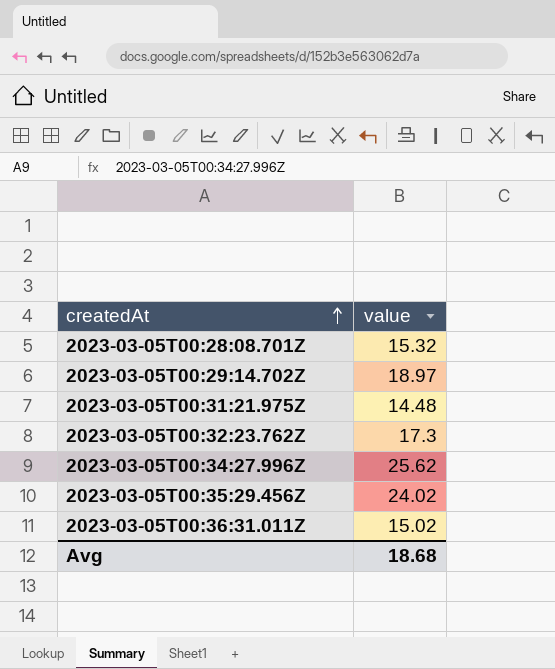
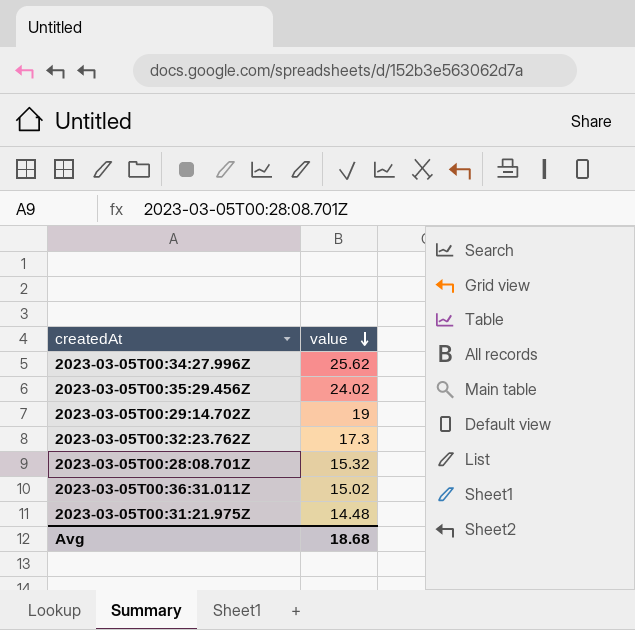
row order: createdAt ascending -> value descending
2023-03-05T00:29:14.702Z | value: 18.97 -> 19

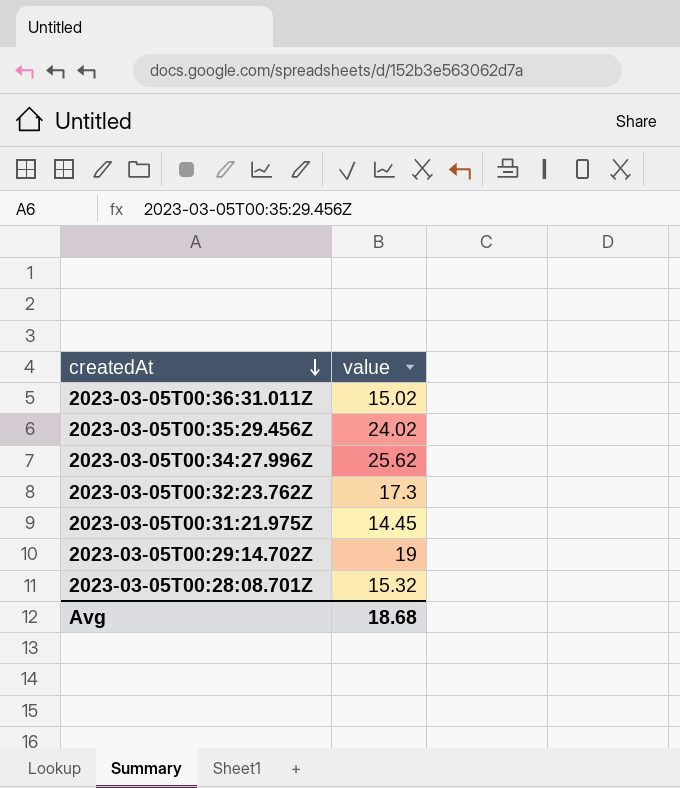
row order: value descending -> createdAt descending
2023-03-05T00:31:21.975Z | value: 14.48 -> 14.45

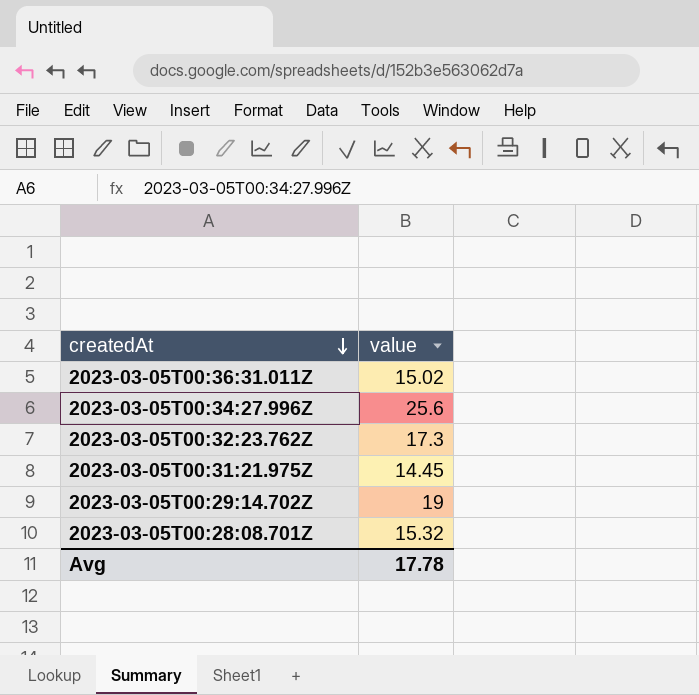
row 2023-03-05T00:35:29.456Z: 24.02 -> none
2023-03-05T00:34:27.996Z | value: 25.62 -> 25.6
Avg | value: 18.68 -> 17.78

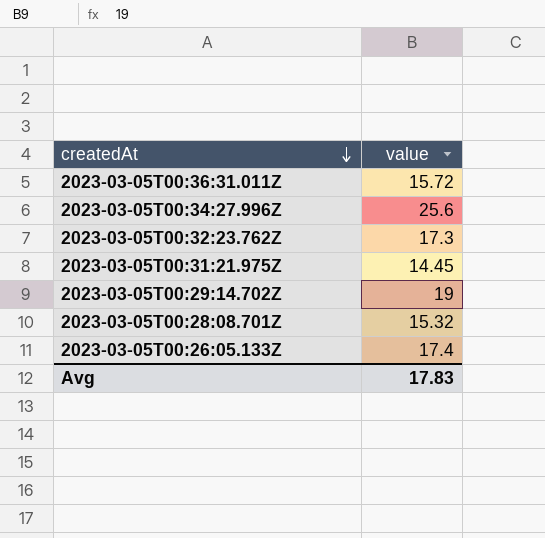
2023-03-05T00:36:31.011Z | value: 15.02 -> 15.72
row 2023-03-05T00:26:05.133Z: none -> 17.4
Avg | value: 17.78 -> 17.83

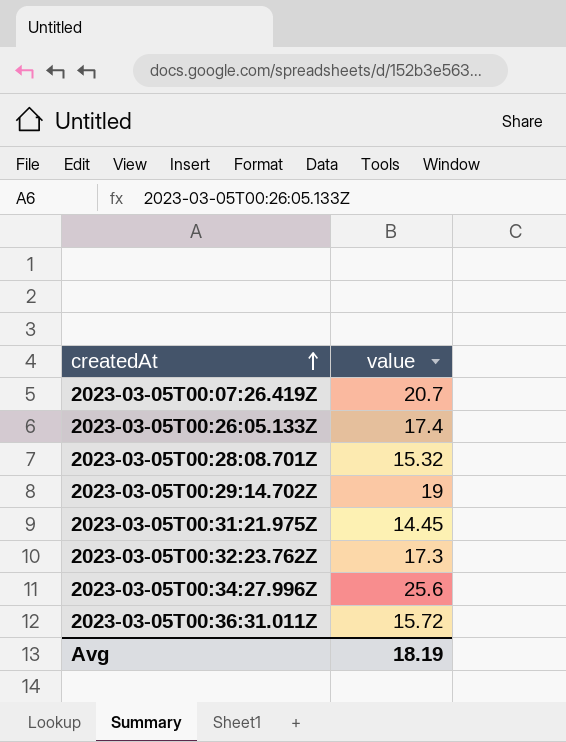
row order: createdAt descending -> createdAt ascending
row 2023-03-05T00:07:26.419Z: none -> 20.7
Avg | value: 17.83 -> 18.19

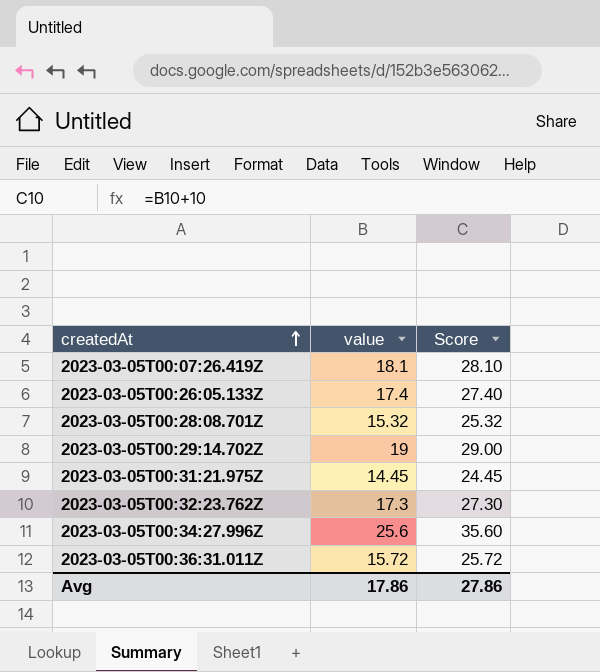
column Score | formula: none -> [value] + 10
2023-03-05T00:07:26.419Z | value: 20.7 -> 18.1
Avg | value: 18.19 -> 17.86

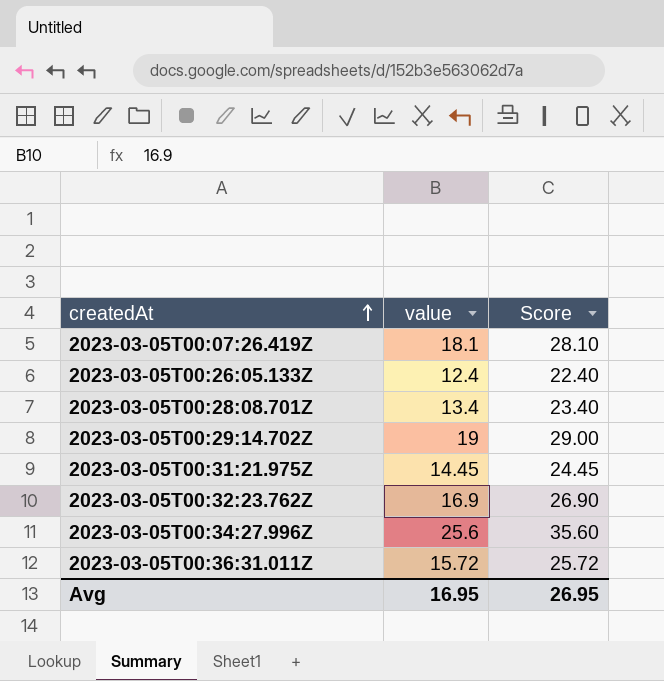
2023-03-05T00:26:05.133Z | value: 17.4 -> 12.4
2023-03-05T00:26:05.133Z | Score: 27.40 -> 22.40
2023-03-05T00:28:08.701Z | value: 15.32 -> 13.4
2023-03-05T00:28:08.701Z | Score: 25.32 -> 23.40
2023-03-05T00:32:23.762Z | value: 17.3 -> 16.9
2023-03-05T00:32:23.762Z | Score: 27.30 -> 26.90
Avg | value: 17.86 -> 16.95
Avg | Score: 27.86 -> 26.95

